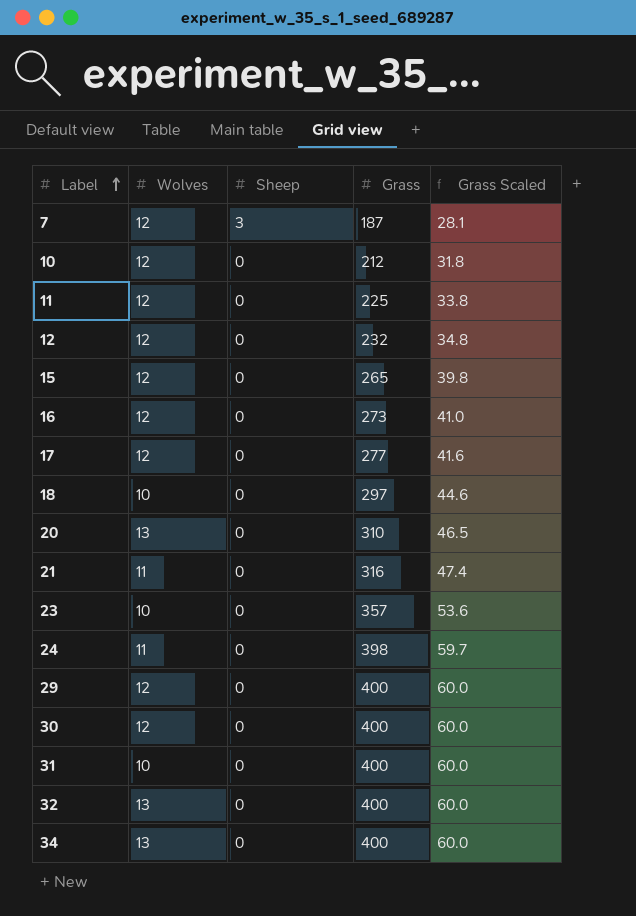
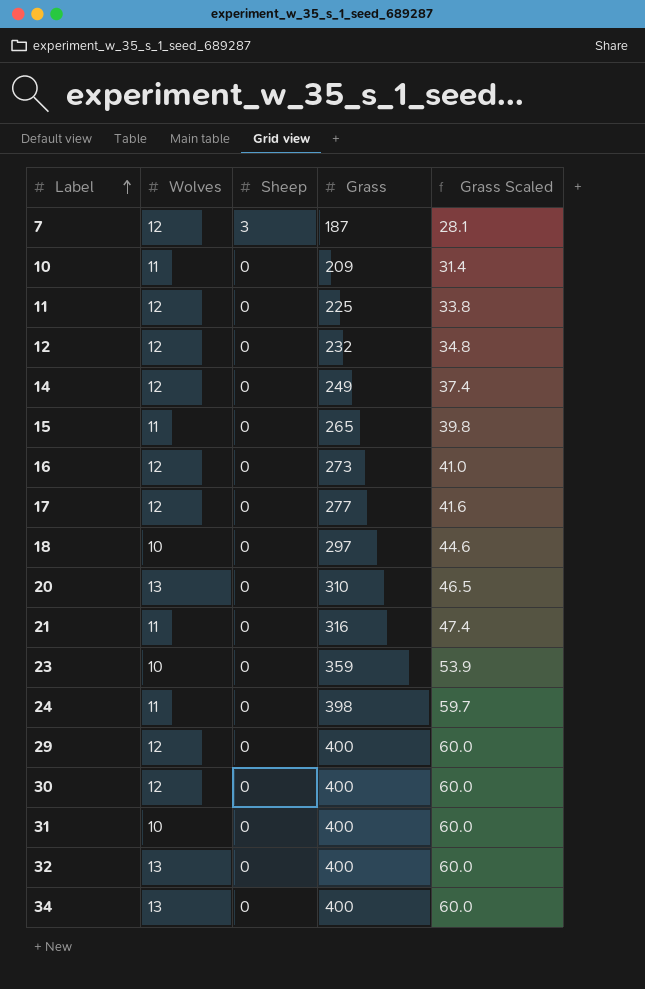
10 | Wolves: 12 -> 11
10 | Grass: 212 -> 209
10 | Grass Scaled: 31.8 -> 31.4
row 14: none -> 12 | 0 | 249 | 37.4
15 | Wolves: 12 -> 11
23 | Grass: 357 -> 359
23 | Grass Scaled: 53.6 -> 53.9

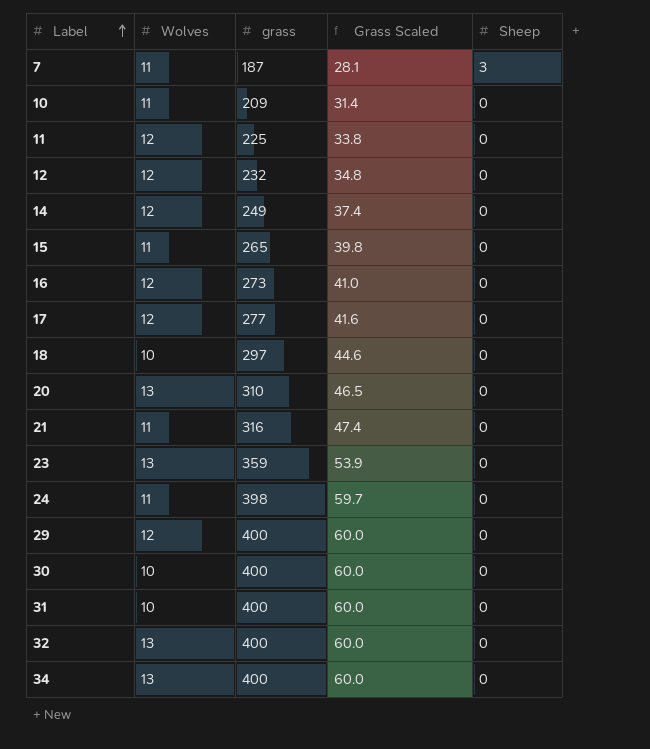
column name: Grass -> grass
column Sheep | position: 3 -> 5
7 | Wolves: 12 -> 11
23 | Wolves: 10 -> 13
30 | Wolves: 12 -> 10

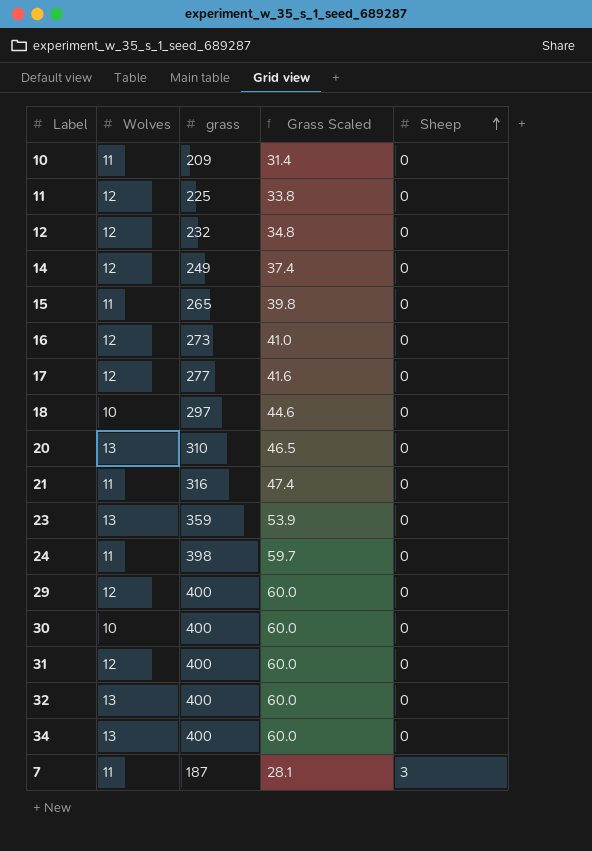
row order: Label ascending -> Sheep ascending
31 | Wolves: 10 -> 12

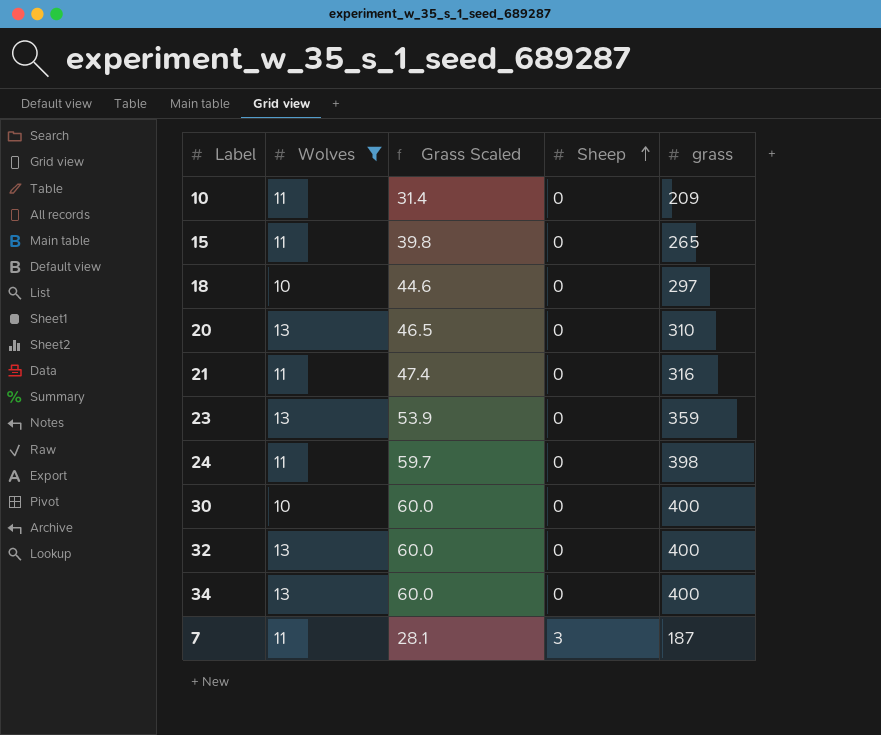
filter: none -> Wolves != 12
column grass | position: 3 -> 5

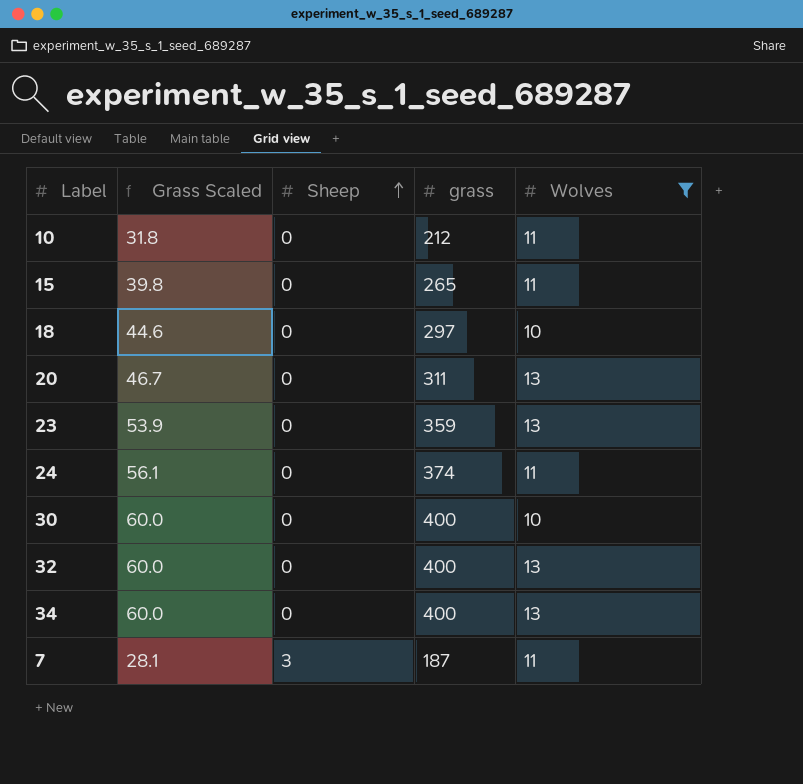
column Wolves | position: 2 -> 5
row 21: 11 | 47.4 | 0 | 316 -> none
10 | Grass Scaled: 31.4 -> 31.8
10 | grass: 209 -> 212
20 | Grass Scaled: 46.5 -> 46.7
20 | grass: 310 -> 311
24 | Grass Scaled: 59.7 -> 56.1
24 | grass: 398 -> 374

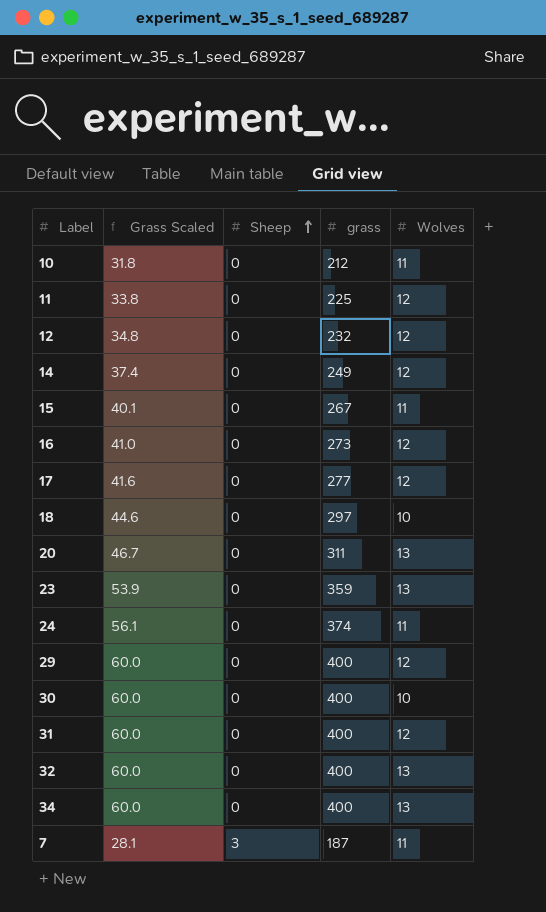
filter: Wolves != 12 -> none
15 | Grass Scaled: 39.8 -> 40.1
15 | grass: 265 -> 267

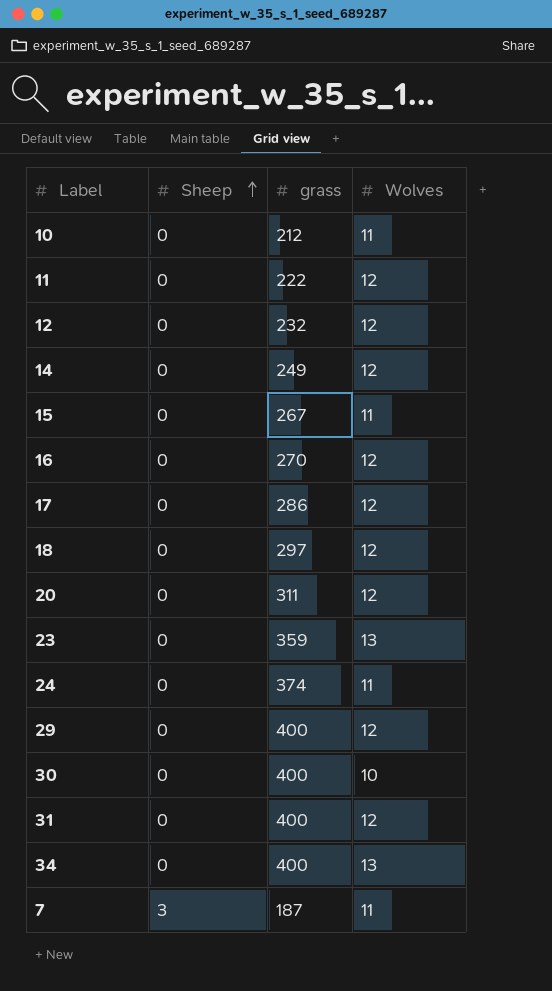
column Grass Scaled | formula: [grass] * 0.15 -> none
row 32: 60.0 | 0 | 400 | 13 -> none
11 | grass: 225 -> 222
16 | grass: 273 -> 270
17 | grass: 277 -> 286
18 | Wolves: 10 -> 12
20 | Wolves: 13 -> 12

